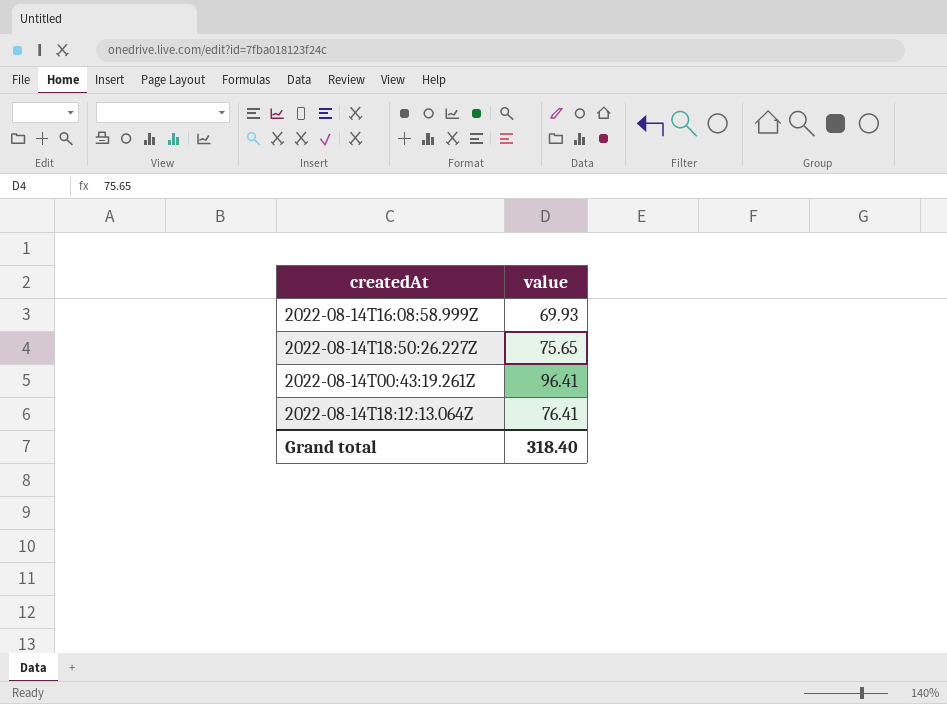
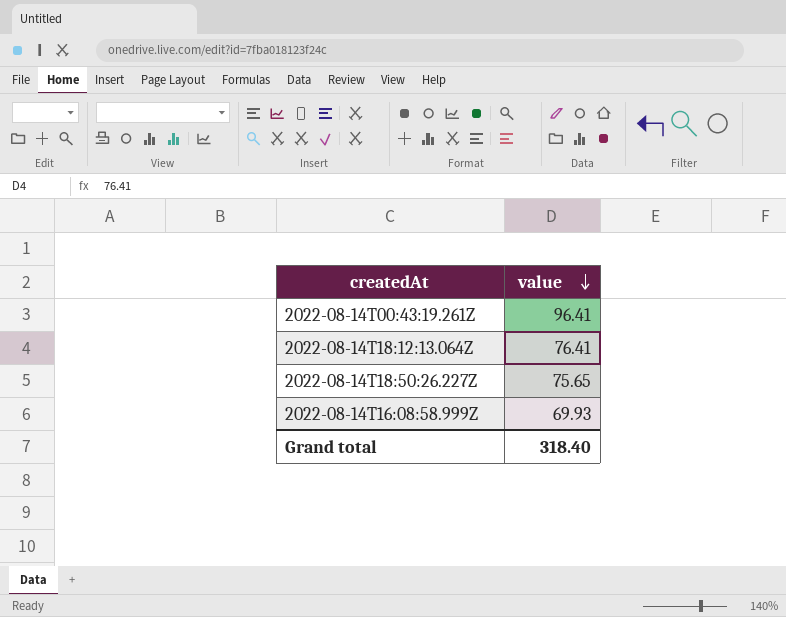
row order: none -> value descending

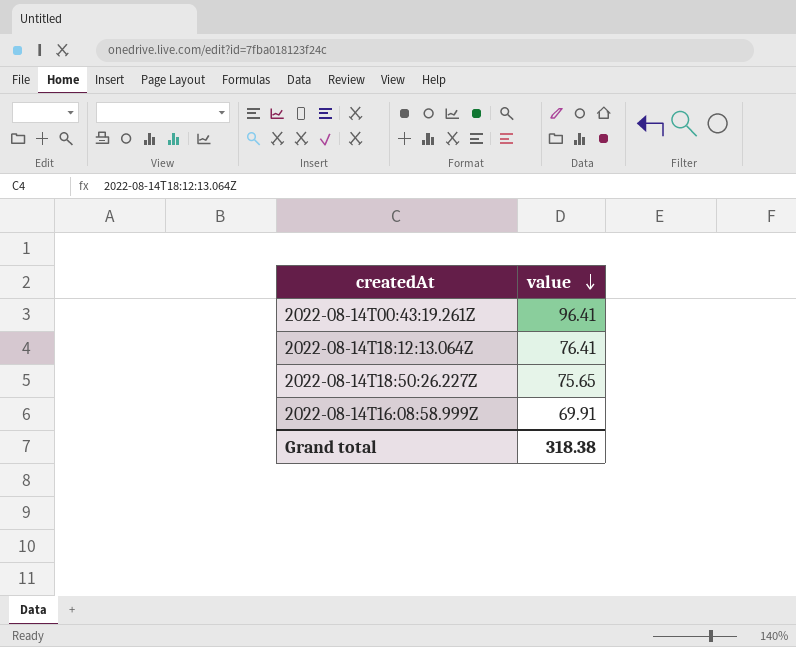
2022-08-14T16:08:58.999Z | value: 69.93 -> 69.91
Grand total | value: 318.40 -> 318.38

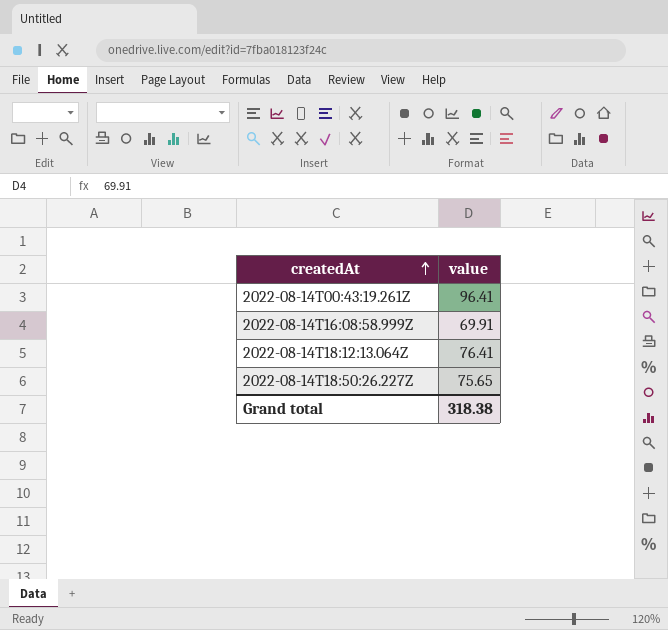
row order: value descending -> createdAt ascending

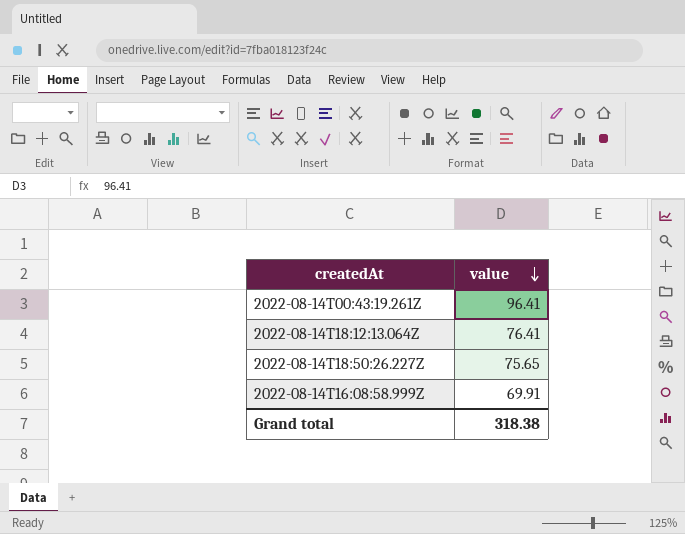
row order: createdAt ascending -> value descending

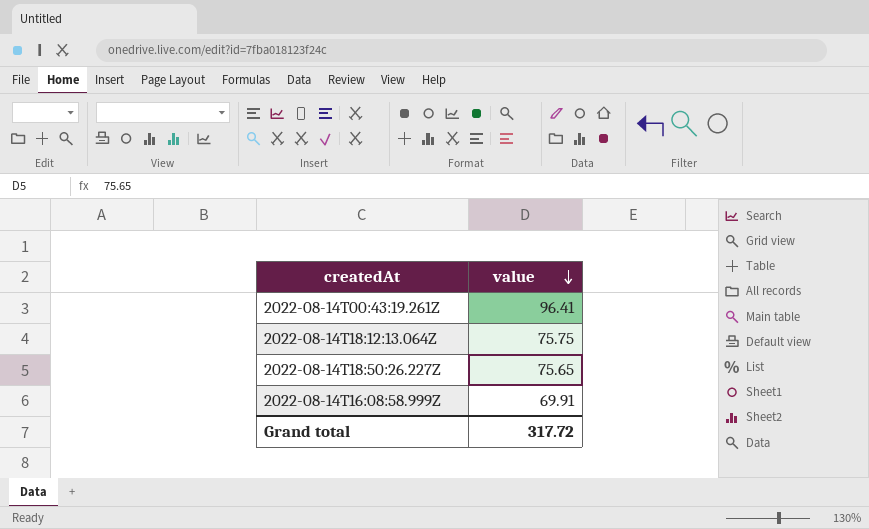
2022-08-14T18:12:13.064Z | value: 76.41 -> 75.75
Grand total | value: 318.38 -> 317.72

